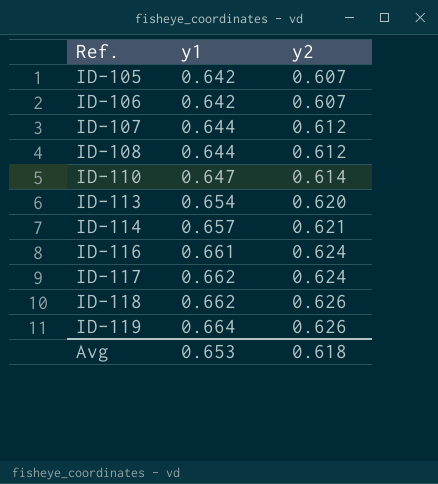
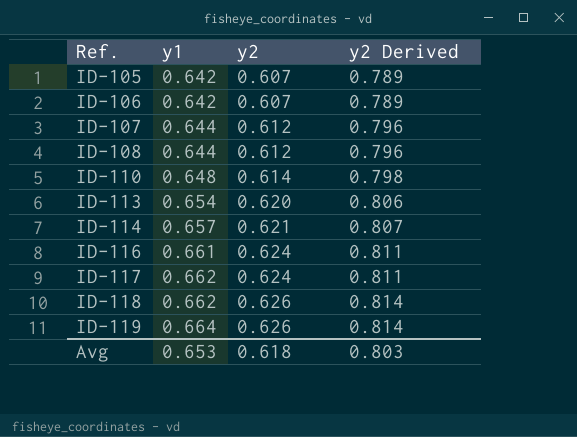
column y2 Derived | formula: none -> [y2] * 1.3
ID-110 | y1: 0.647 -> 0.648

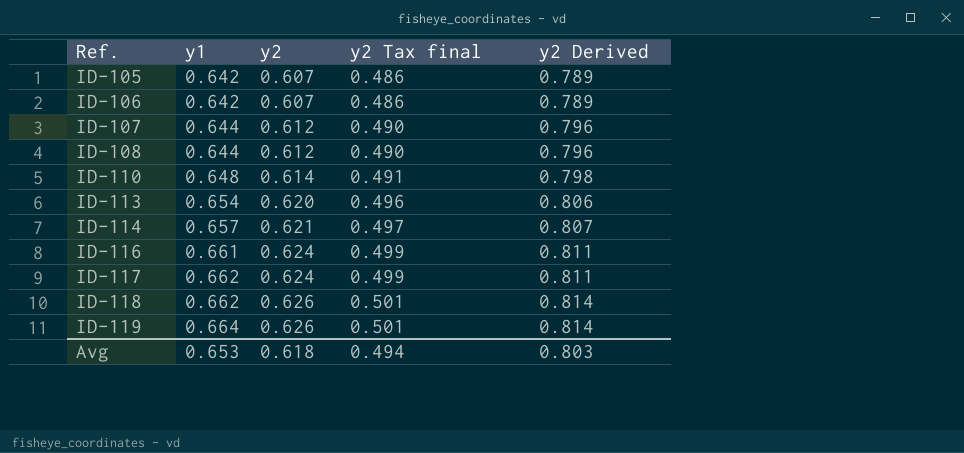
column y2 Tax final | formula: none -> [y2] * 0.8

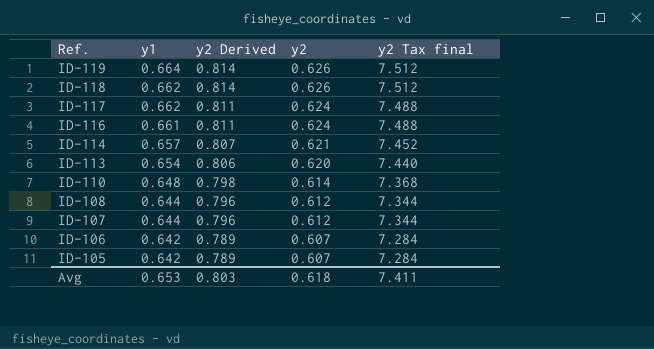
row order: Ref. ascending -> Ref. descending
column y2 Derived | position: 5 -> 3
column y2 Tax final | formula: [y2] * 0.8 -> [y2] * 12
Avg | y2 Tax final: 0.494 -> 7.411

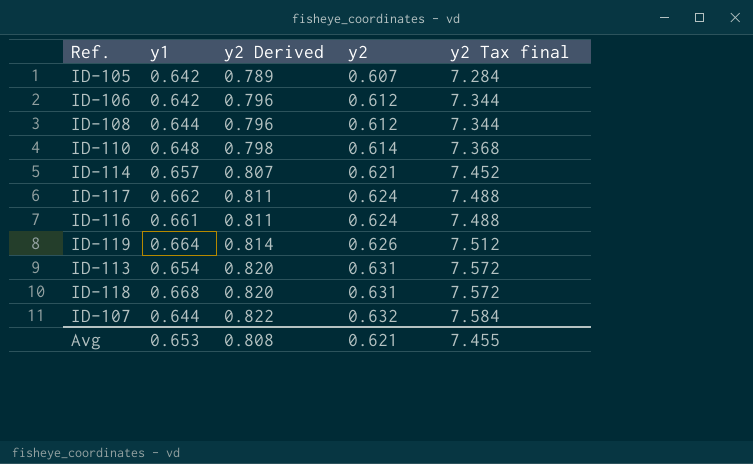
row order: Ref. descending -> y2 Derived ascending
ID-106 | y2 Derived: 0.789 -> 0.796
ID-106 | y2: 0.607 -> 0.612
ID-106 | y2 Tax final: 7.284 -> 7.344
ID-113 | y2 Derived: 0.806 -> 0.820
ID-113 | y2: 0.620 -> 0.631
ID-113 | y2 Tax final: 7.440 -> 7.572
ID-118 | y1: 0.662 -> 0.668
ID-118 | y2 Derived: 0.814 -> 0.820
ID-118 | y2: 0.626 -> 0.631
ID-118 | y2 Tax final: 7.512 -> 7.572
ID-107 | y2 Derived: 0.796 -> 0.822
ID-107 | y2: 0.612 -> 0.632
ID-107 | y2 Tax final: 7.344 -> 7.584
Avg | y2 Derived: 0.803 -> 0.808
Avg | y2: 0.618 -> 0.621
Avg | y2 Tax final: 7.411 -> 7.455

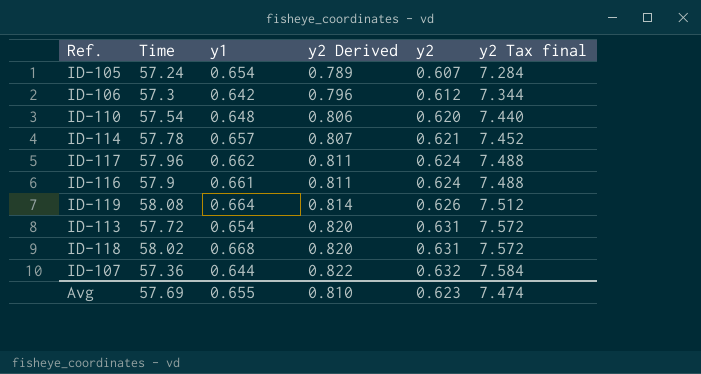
column Time | position: none -> 2
row ID-108: 0.644 | 0.796 | 0.612 | 7.344 -> none
ID-105 | y1: 0.642 -> 0.654
ID-110 | y2 Derived: 0.798 -> 0.806
ID-110 | y2: 0.614 -> 0.620
ID-110 | y2 Tax final: 7.368 -> 7.440
Avg | y1: 0.653 -> 0.655
Avg | y2 Derived: 0.808 -> 0.810
Avg | y2: 0.621 -> 0.623
Avg | y2 Tax final: 7.455 -> 7.474

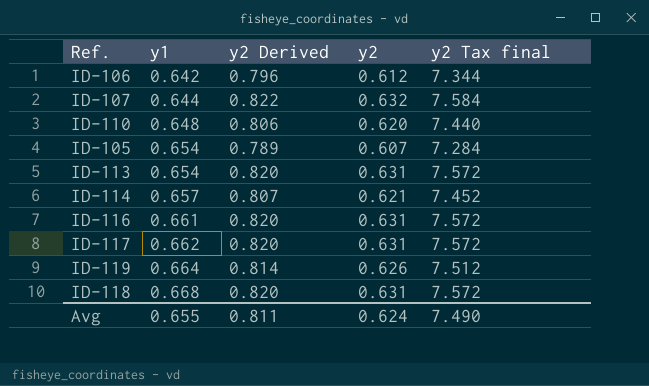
row order: y2 Derived ascending -> y1 ascending
column Time | position: 2 -> none
ID-116 | y2 Derived: 0.811 -> 0.820
ID-116 | y2: 0.624 -> 0.631
ID-116 | y2 Tax final: 7.488 -> 7.572
ID-117 | y2 Derived: 0.811 -> 0.820
ID-117 | y2: 0.624 -> 0.631
ID-117 | y2 Tax final: 7.488 -> 7.572
Avg | y2 Derived: 0.810 -> 0.811
Avg | y2: 0.623 -> 0.624
Avg | y2 Tax final: 7.474 -> 7.490

